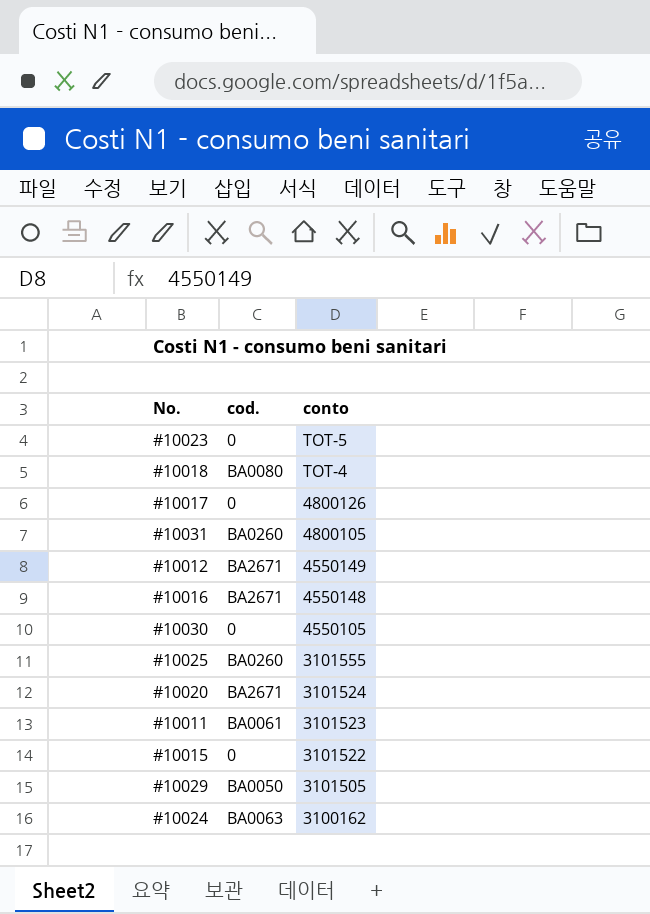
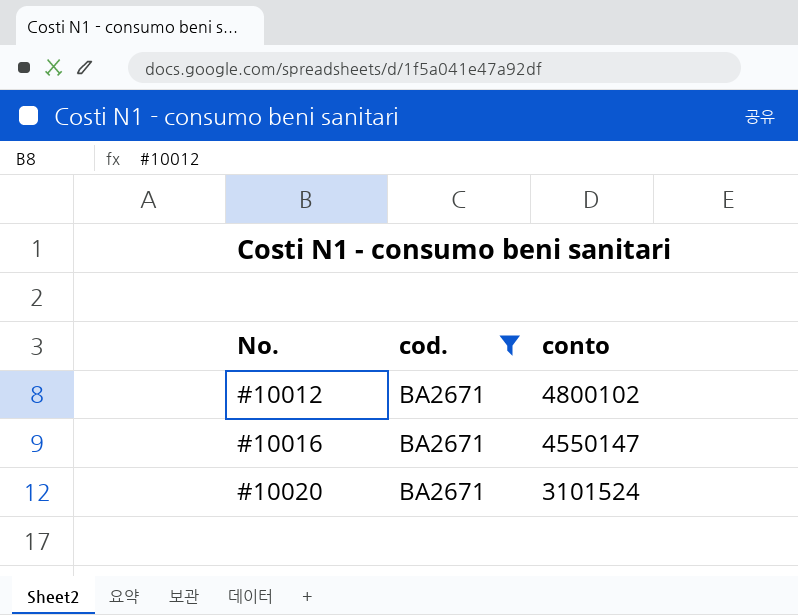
filter: none -> cod. = BA2671
#10012 | conto: 4550149 -> 4800102
#10016 | conto: 4550148 -> 4550147

